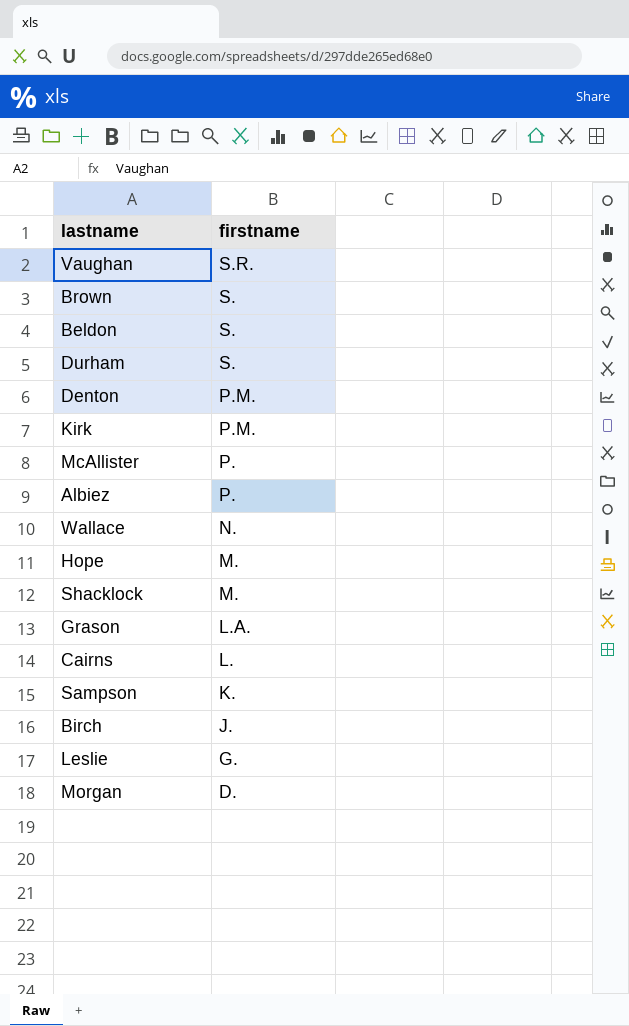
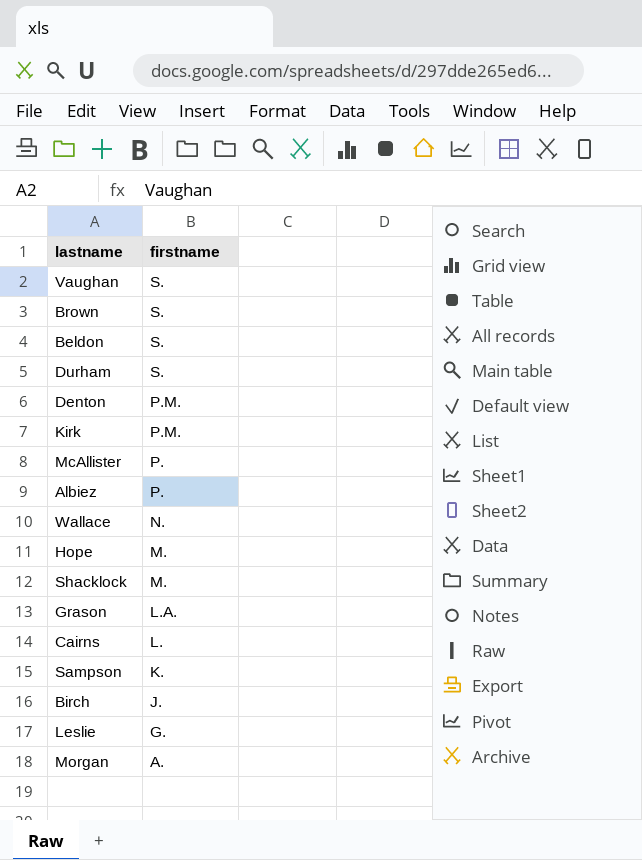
Vaughan | firstname: S.R. -> S.
Morgan | firstname: D. -> A.

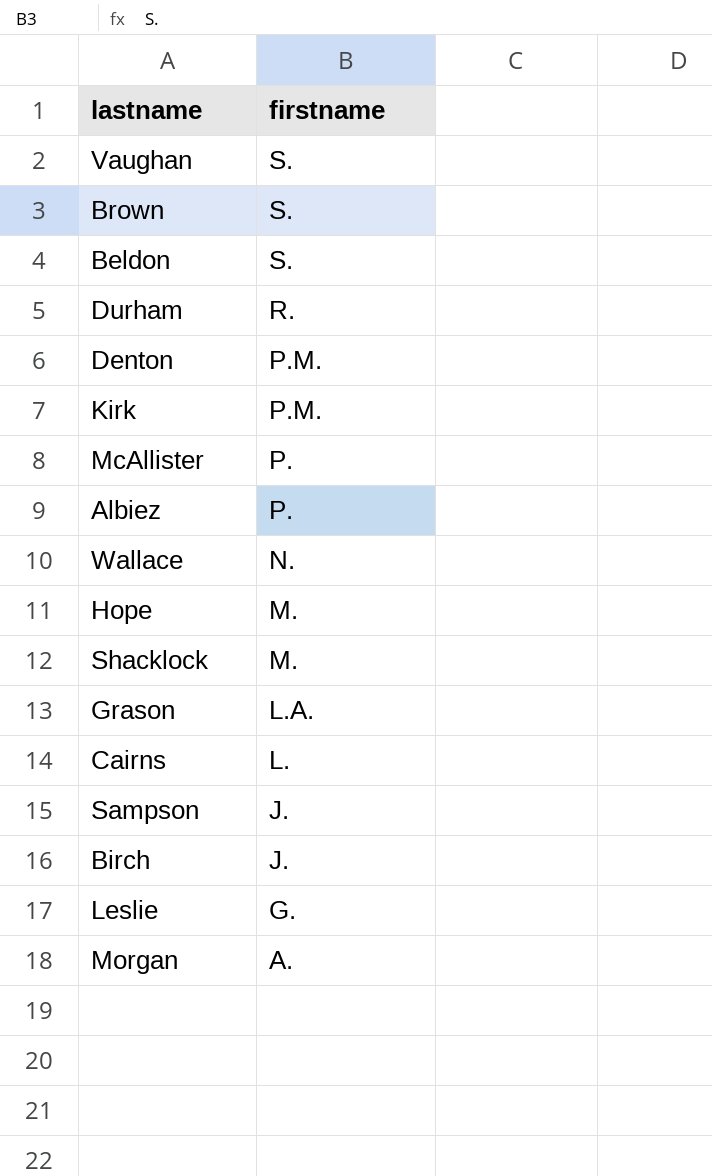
Durham | firstname: S. -> R.
Sampson | firstname: K. -> J.

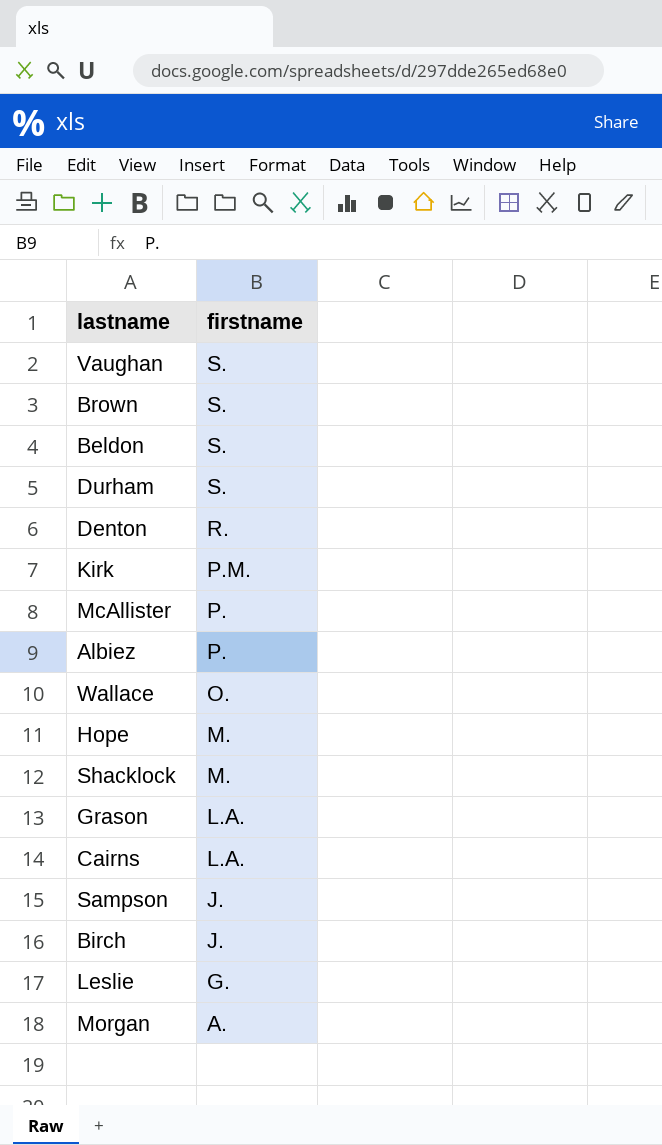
Durham | firstname: R. -> S.
Denton | firstname: P.M. -> R.
Wallace | firstname: N. -> O.
Cairns | firstname: L. -> L.A.

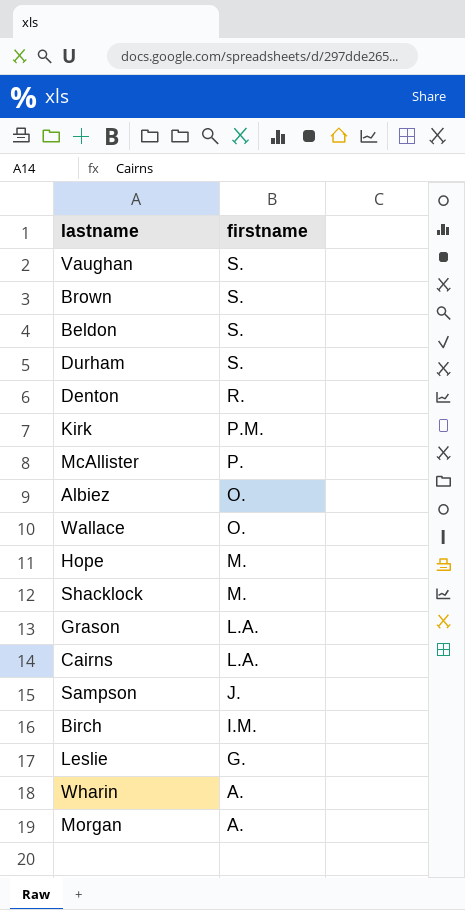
Albiez | firstname: P. -> O.
Birch | firstname: J. -> I.M.
row Wharin: none -> A.

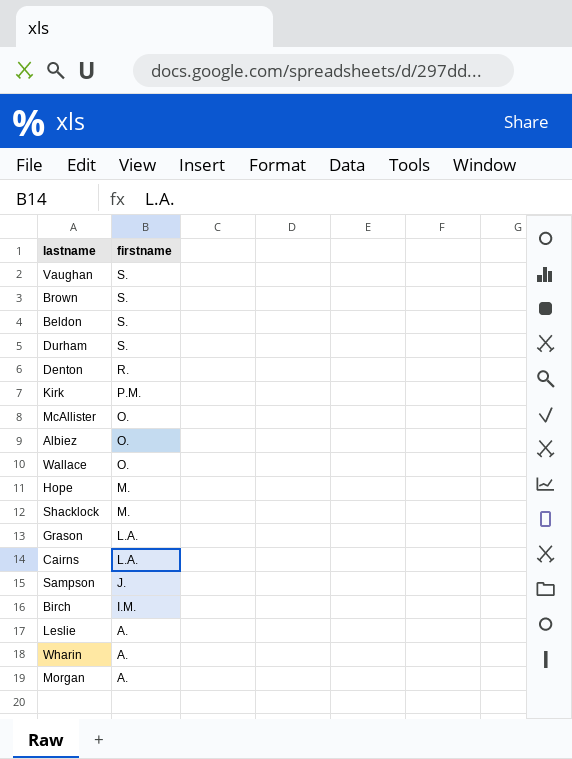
McAllister | firstname: P. -> O.
Leslie | firstname: G. -> A.

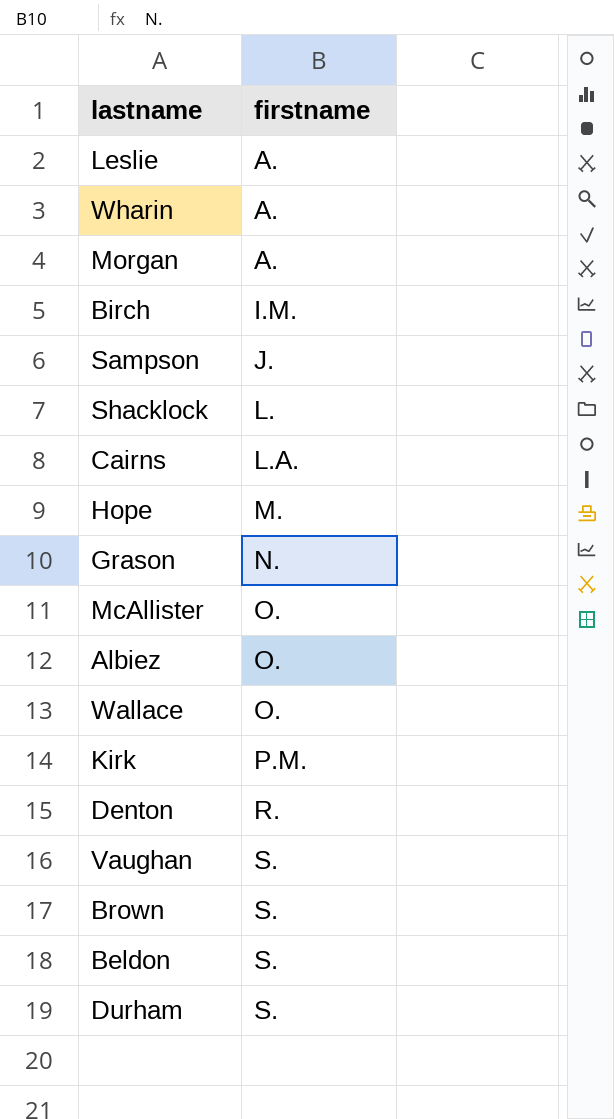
row order: firstname descending -> firstname ascending
Shacklock | firstname: M. -> L.
Grason | firstname: L.A. -> N.

